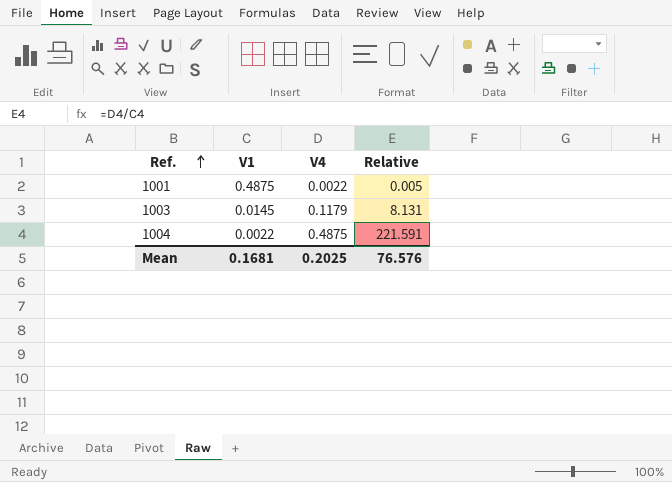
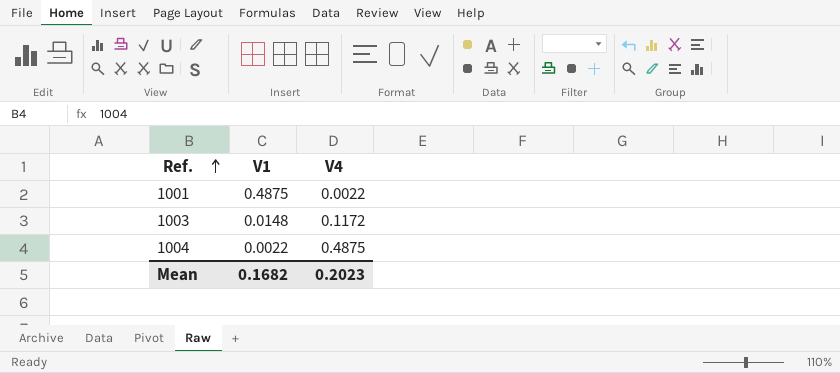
column Relative | formula: [V4] / [V1] -> none
1003 | V1: 0.0145 -> 0.0148
1003 | V4: 0.1179 -> 0.1172
Mean | V1: 0.1681 -> 0.1682
Mean | V4: 0.2025 -> 0.2023

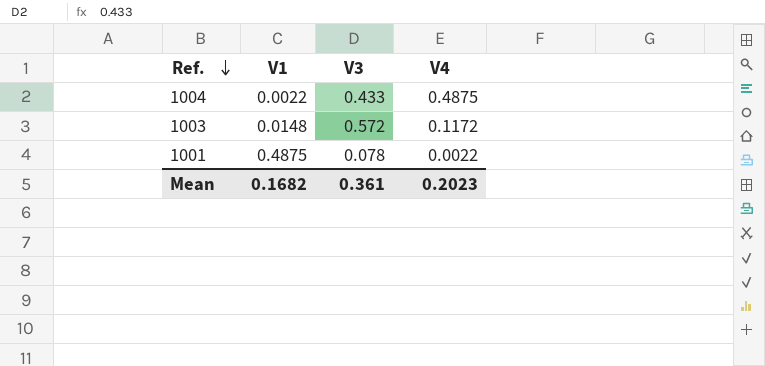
row order: Ref. ascending -> Ref. descending
column V3 | position: none -> 3

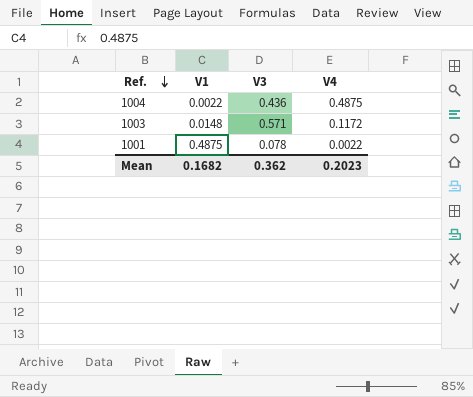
1004 | V3: 0.433 -> 0.436
1003 | V3: 0.572 -> 0.571
Mean | V3: 0.361 -> 0.362

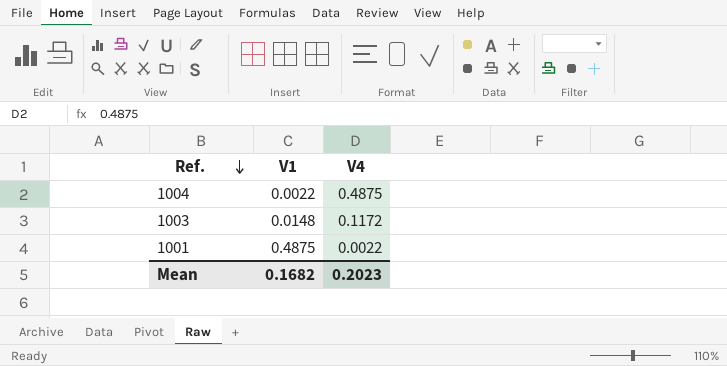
column V3 | position: 3 -> none

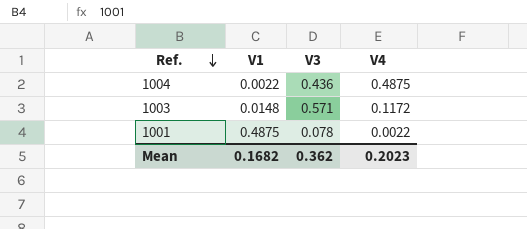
column V3 | position: none -> 3

